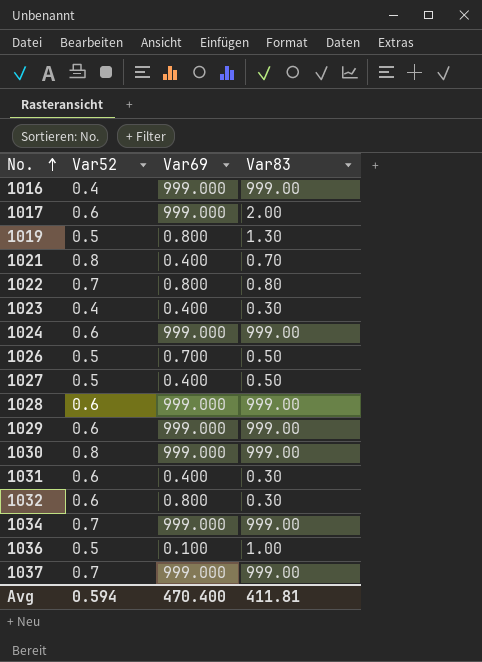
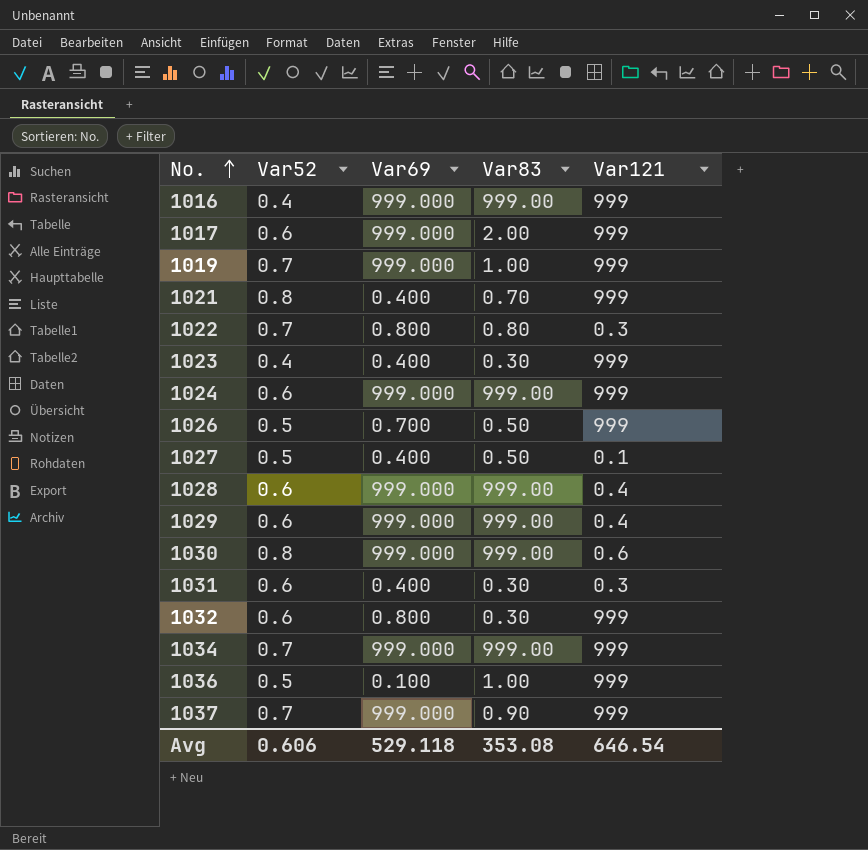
column Var121 | position: none -> 5
1019 | Var52: 0.5 -> 0.7
1019 | Var69: 0.800 -> 999.000
1019 | Var83: 1.30 -> 1.00
1037 | Var83: 999.00 -> 0.90
Avg | Var52: 0.594 -> 0.606
Avg | Var69: 470.400 -> 529.118
Avg | Var83: 411.81 -> 353.08

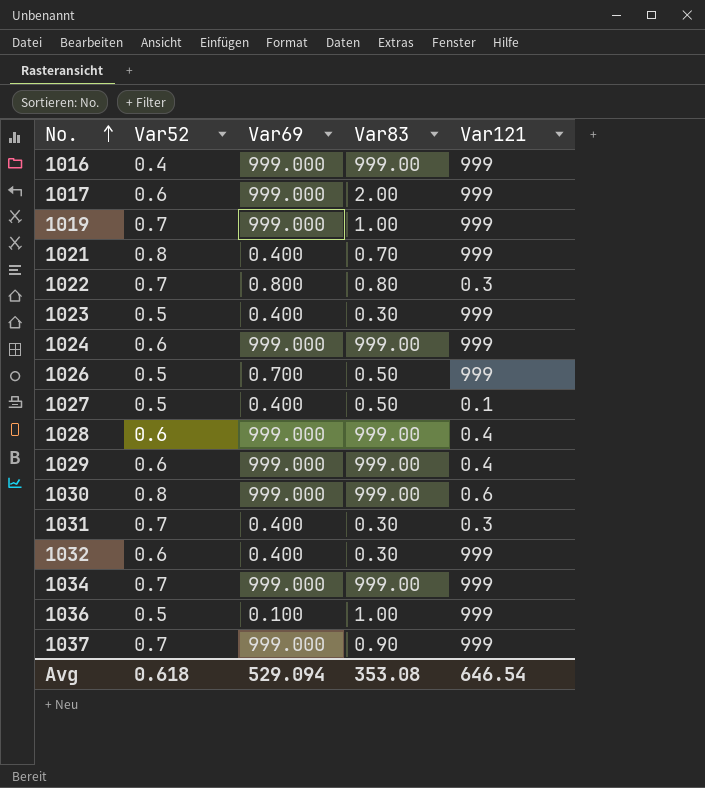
1023 | Var52: 0.4 -> 0.5
1031 | Var52: 0.6 -> 0.7
1032 | Var69: 0.800 -> 0.400
Avg | Var52: 0.606 -> 0.618
Avg | Var69: 529.118 -> 529.094

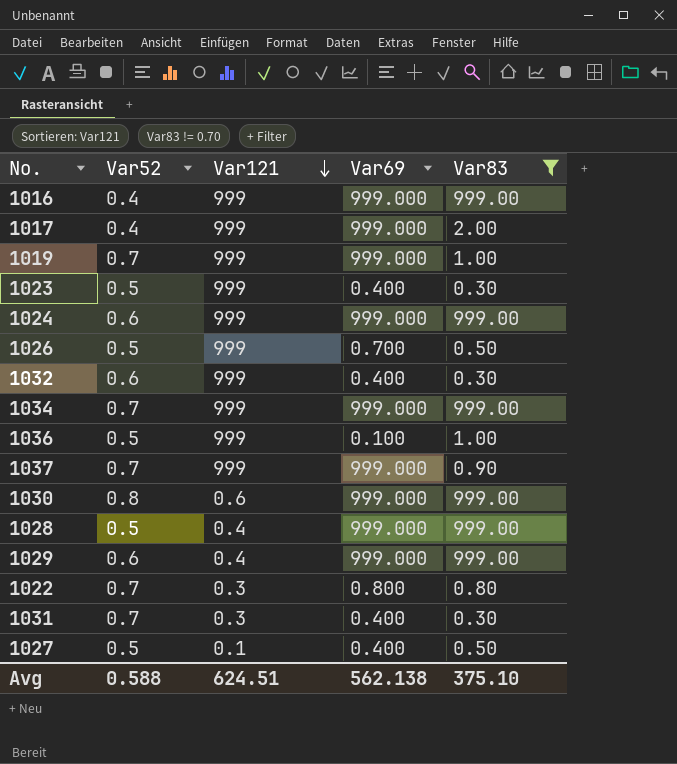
filter: none -> Var83 != 0.70
row order: No. ascending -> Var121 descending
column Var121 | position: 5 -> 3
1017 | Var52: 0.6 -> 0.4
1028 | Var52: 0.6 -> 0.5
Avg | Var52: 0.618 -> 0.588
Avg | Var121: 646.54 -> 624.51
Avg | Var69: 529.094 -> 562.138
Avg | Var83: 353.08 -> 375.10

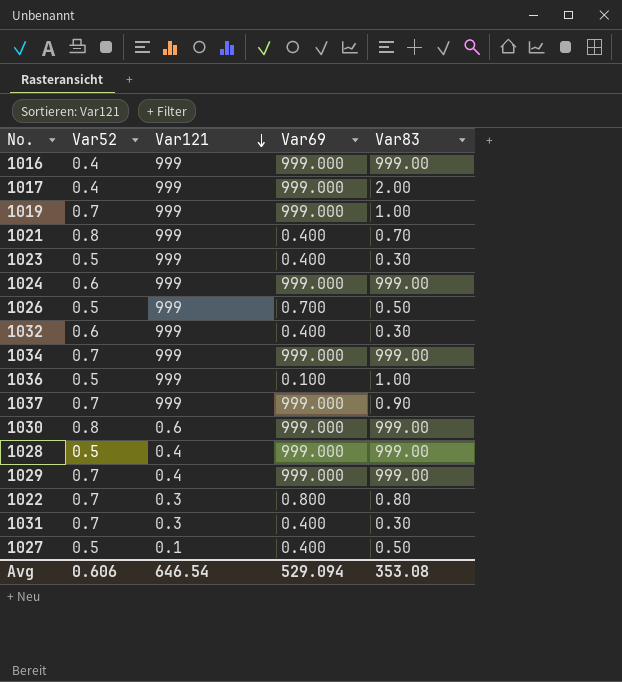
filter: Var83 != 0.70 -> none
1029 | Var52: 0.6 -> 0.7
Avg | Var52: 0.588 -> 0.606
Avg | Var121: 624.51 -> 646.54
Avg | Var69: 562.138 -> 529.094
Avg | Var83: 375.10 -> 353.08

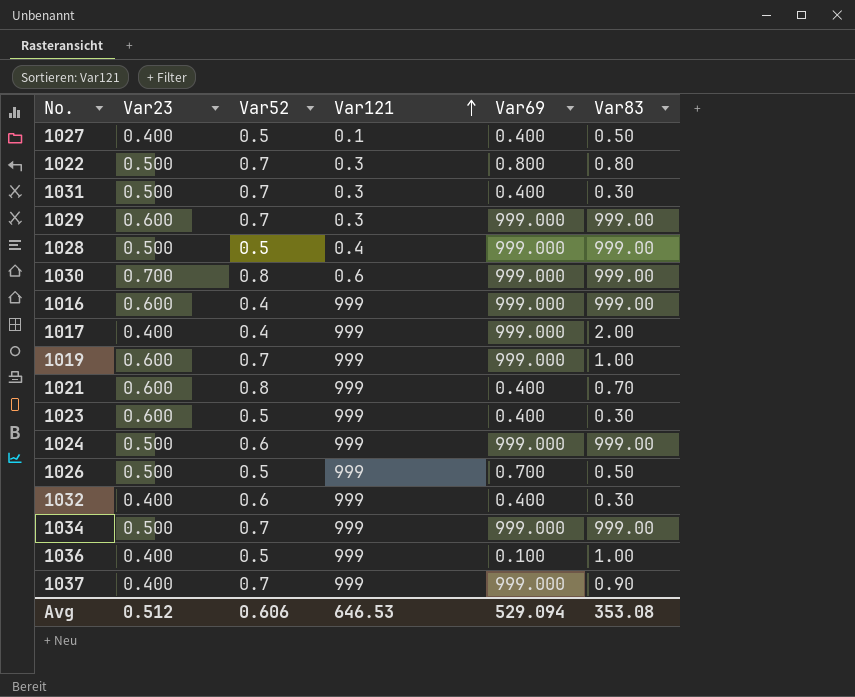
row order: Var121 descending -> Var121 ascending
column Var23 | position: none -> 2
1029 | Var121: 0.4 -> 0.3
Avg | Var121: 646.54 -> 646.53

